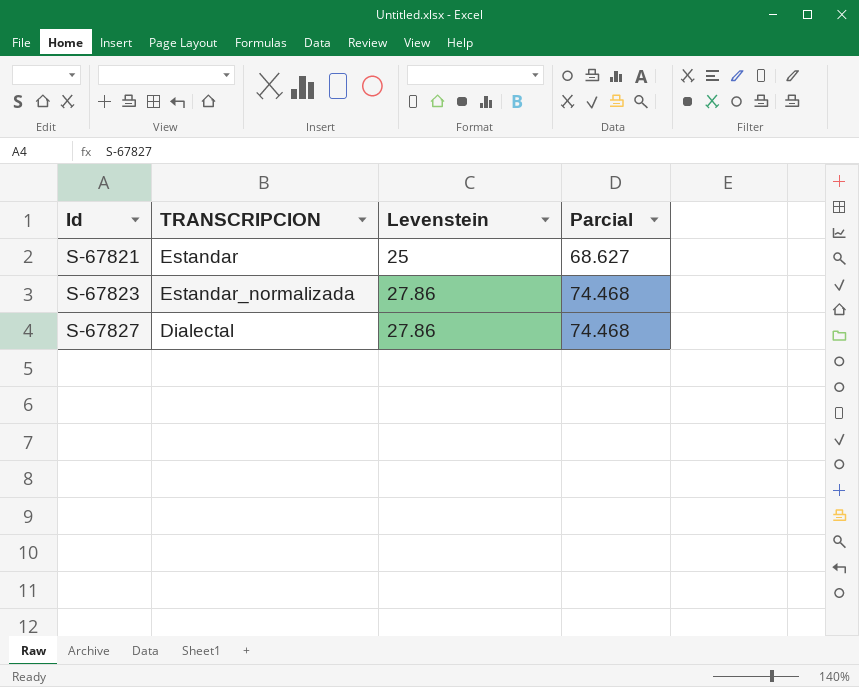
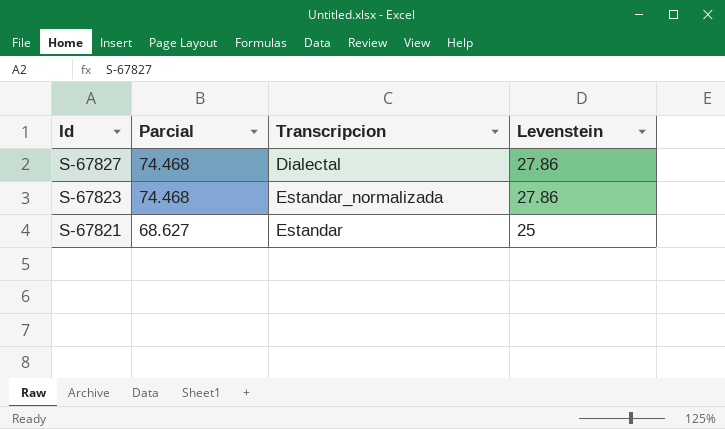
row order: Id ascending -> Id descending
column Parcial | position: 4 -> 2
column name: TRANSCRIPCION -> Transcripcion

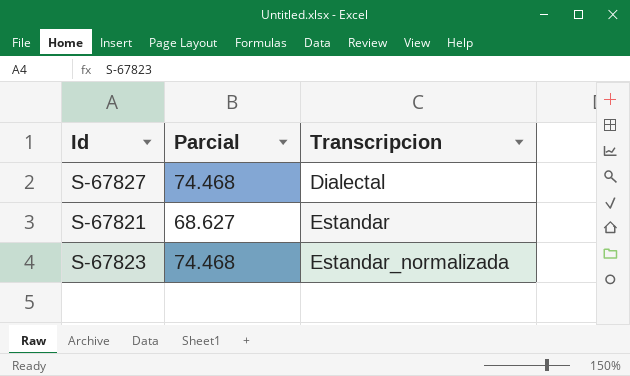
row order: Id descending -> Transcripcion ascending
column Levenstein | position: 4 -> none

